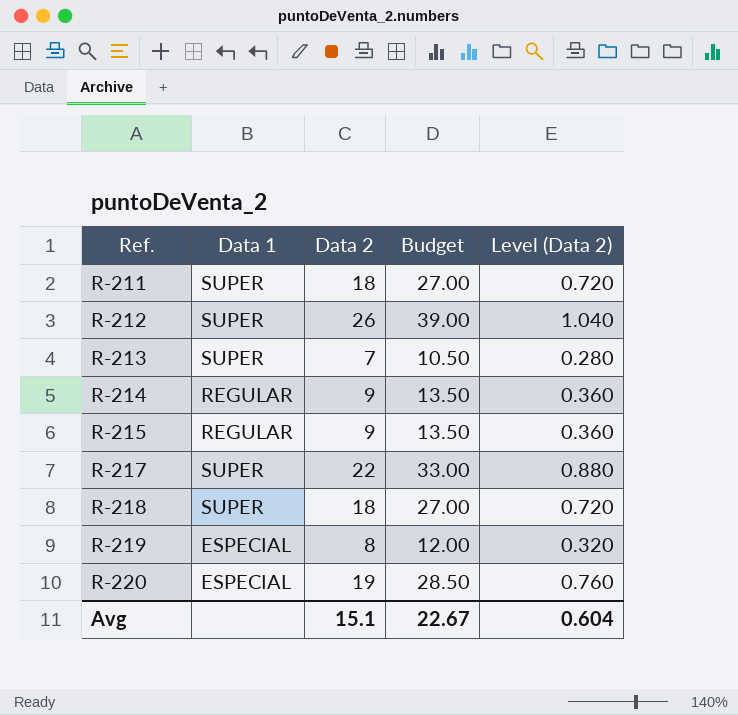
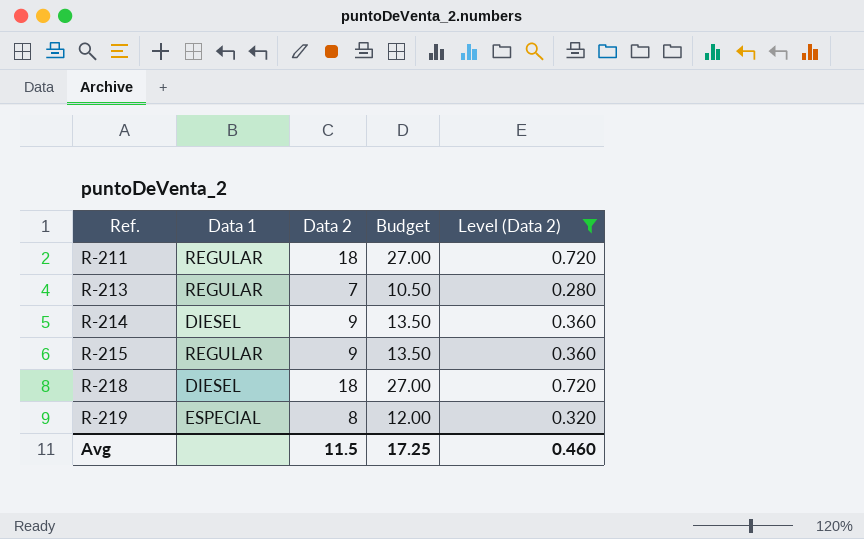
filter: none -> Level (Data 2) <= 0.720
R-211 | Data 1: SUPER -> REGULAR
R-213 | Data 1: SUPER -> REGULAR
R-214 | Data 1: REGULAR -> DIESEL
R-218 | Data 1: SUPER -> DIESEL
Avg | Data 2: 15.1 -> 11.5
Avg | Budget: 22.67 -> 17.25
Avg | Level (Data 2): 0.604 -> 0.460

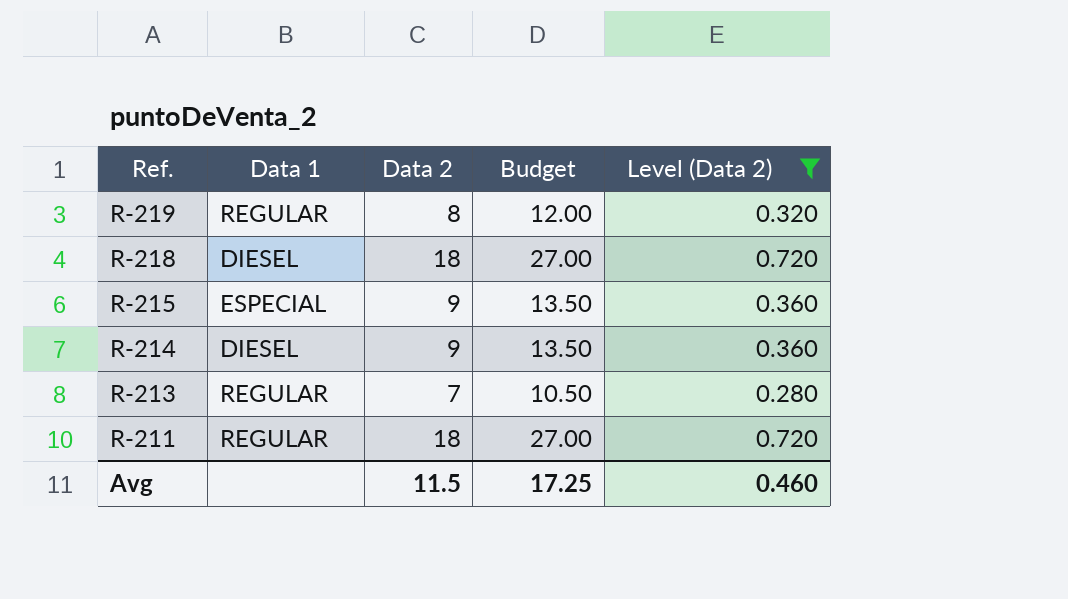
row order: Ref. ascending -> Ref. descending
R-219 | Data 1: ESPECIAL -> REGULAR
R-215 | Data 1: REGULAR -> ESPECIAL

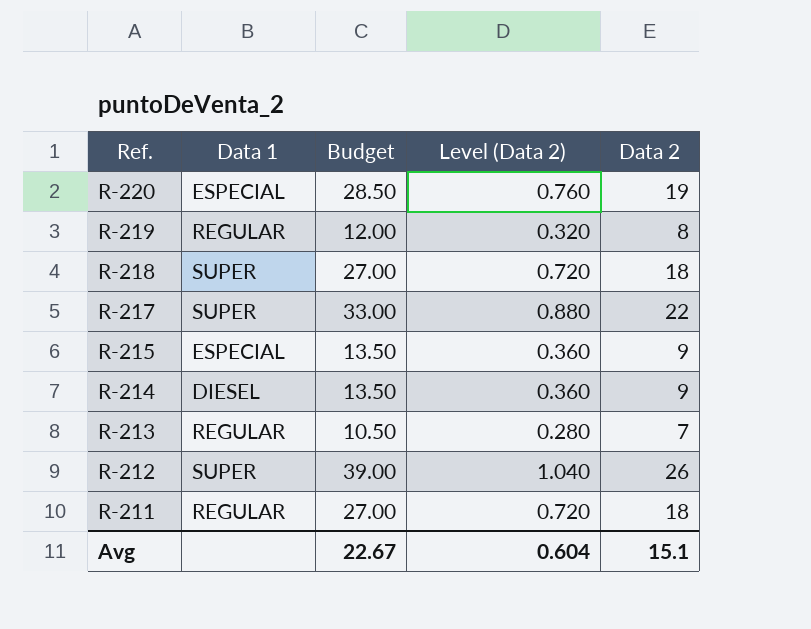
filter: Level (Data 2) <= 0.720 -> none
column Data 2 | position: 3 -> 5
R-218 | Data 1: DIESEL -> SUPER
Avg | Budget: 17.25 -> 22.67
Avg | Level (Data 2): 0.460 -> 0.604
Avg | Data 2: 11.5 -> 15.1

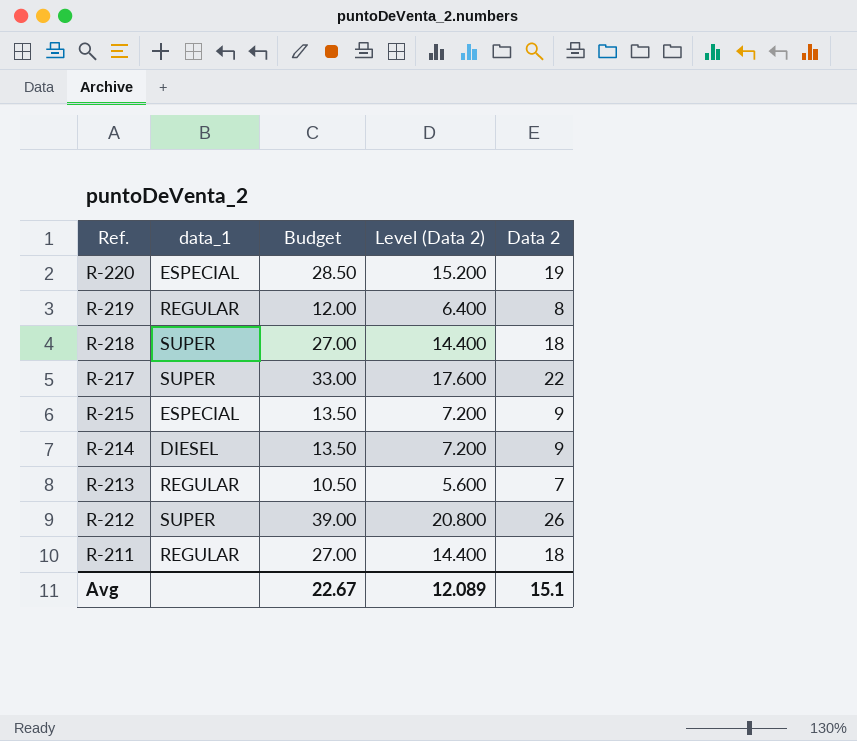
column name: Data 1 -> data_1
column Level (Data 2) | formula: [Data 2] * 0.04 -> [Data 2] * 0.8
Avg | Level (Data 2): 0.604 -> 12.089

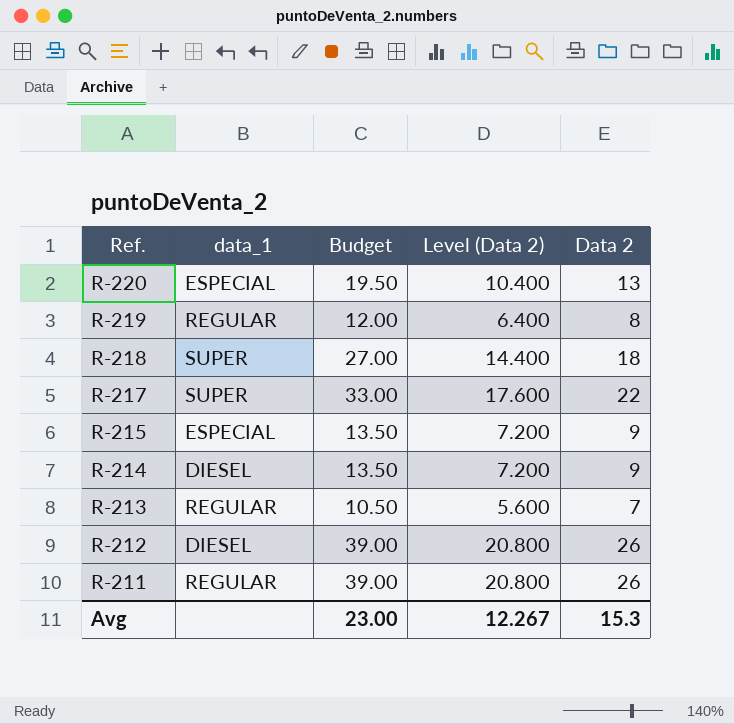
R-220 | Budget: 28.50 -> 19.50
R-220 | Level (Data 2): 15.200 -> 10.400
R-220 | Data 2: 19 -> 13
R-212 | data_1: SUPER -> DIESEL
R-211 | Budget: 27.00 -> 39.00
R-211 | Level (Data 2): 14.400 -> 20.800
R-211 | Data 2: 18 -> 26
Avg | Budget: 22.67 -> 23.00
Avg | Level (Data 2): 12.089 -> 12.267
Avg | Data 2: 15.1 -> 15.3

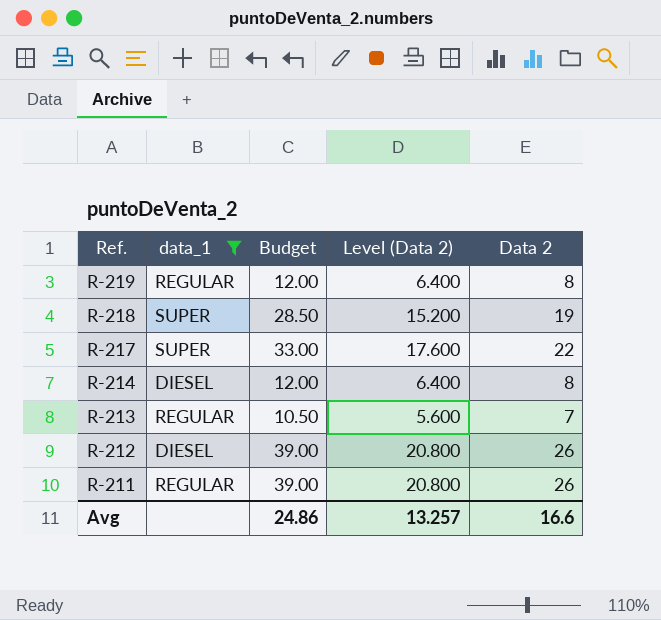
filter: none -> data_1 != ESPECIAL
R-218 | Budget: 27.00 -> 28.50
R-218 | Level (Data 2): 14.400 -> 15.200
R-218 | Data 2: 18 -> 19
R-214 | Budget: 13.50 -> 12.00
R-214 | Level (Data 2): 7.200 -> 6.400
R-214 | Data 2: 9 -> 8
Avg | Budget: 23.00 -> 24.86
Avg | Level (Data 2): 12.267 -> 13.257
Avg | Data 2: 15.3 -> 16.6

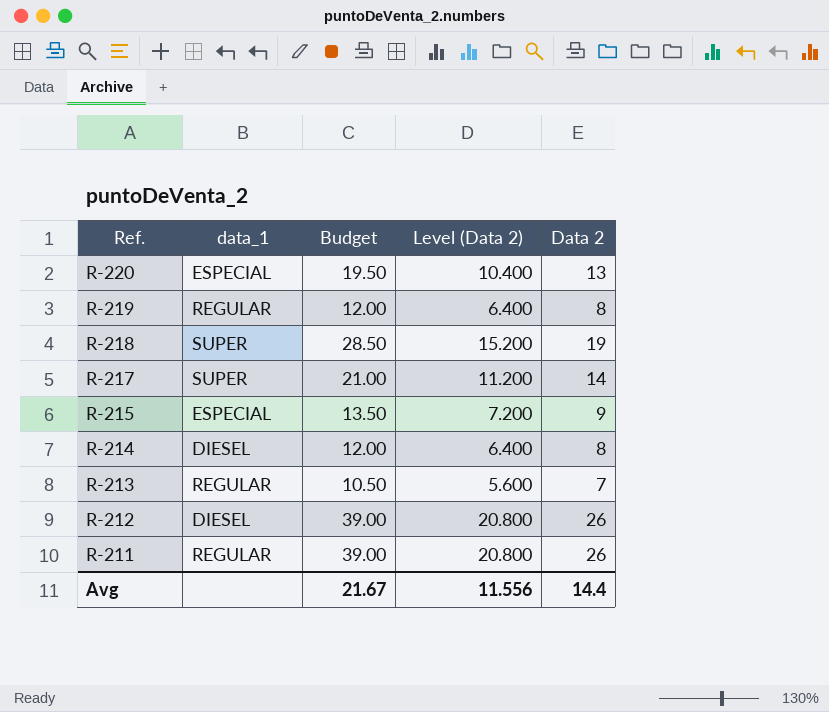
filter: data_1 != ESPECIAL -> none
R-217 | Budget: 33.00 -> 21.00
R-217 | Level (Data 2): 17.600 -> 11.200
R-217 | Data 2: 22 -> 14
Avg | Budget: 24.86 -> 21.67
Avg | Level (Data 2): 13.257 -> 11.556
Avg | Data 2: 16.6 -> 14.4

